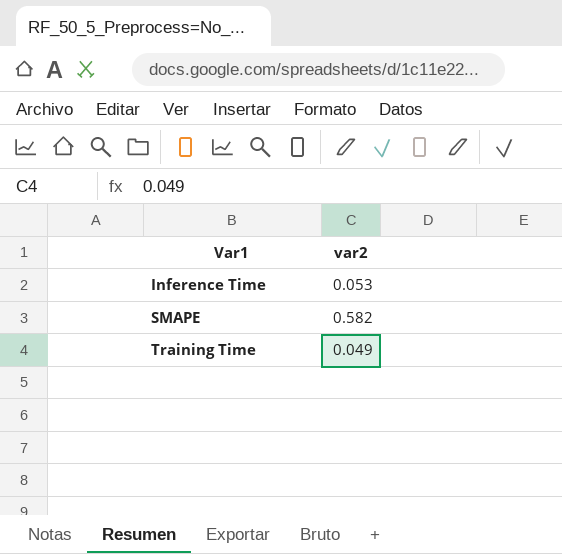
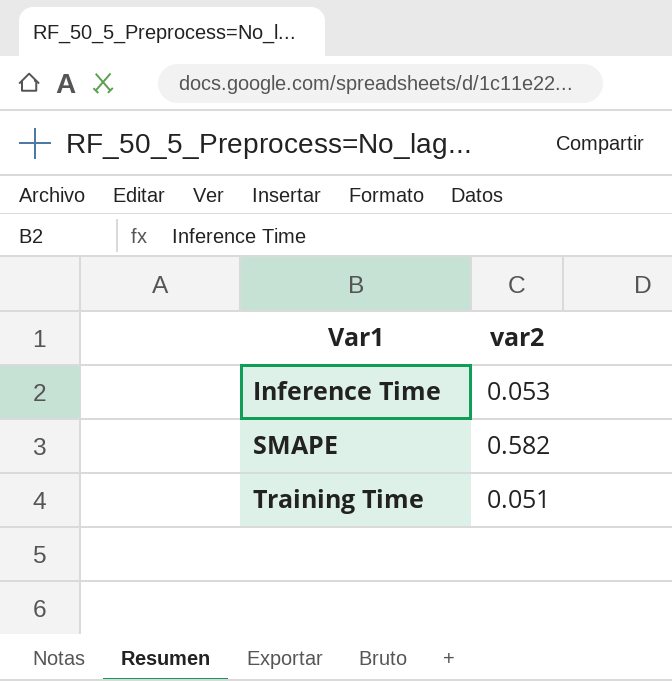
Training Time | var2: 0.049 -> 0.051

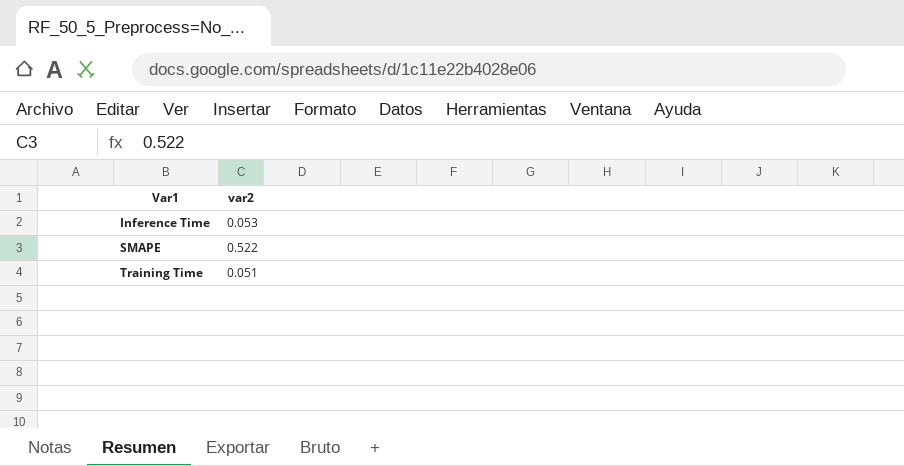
SMAPE | var2: 0.582 -> 0.522

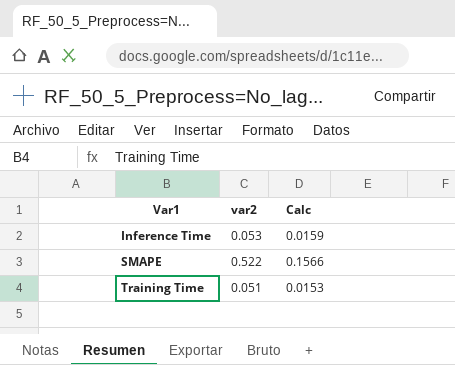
column Calc | formula: none -> [var2] * 0.3

